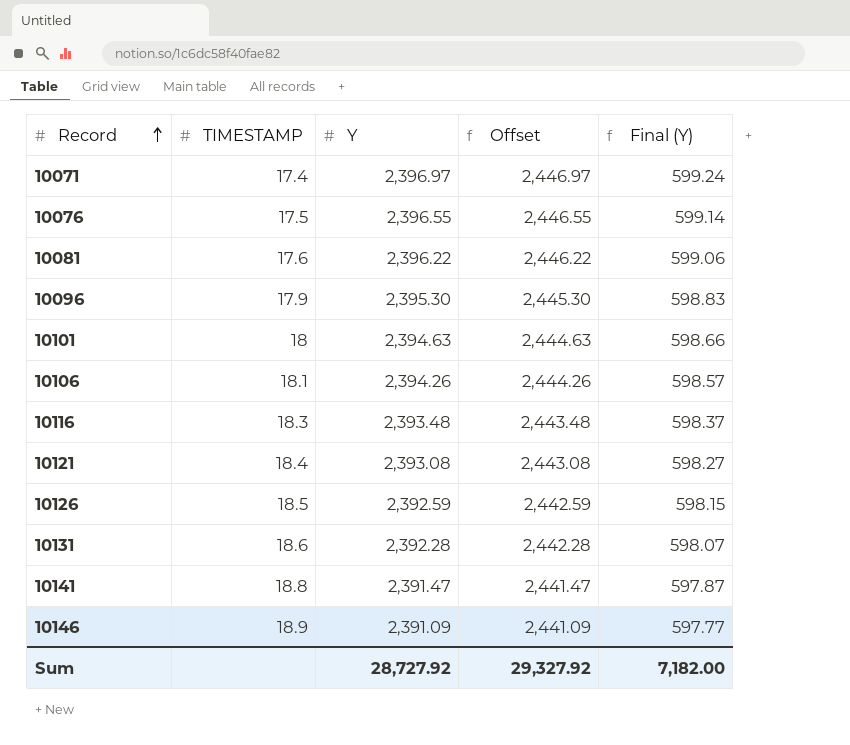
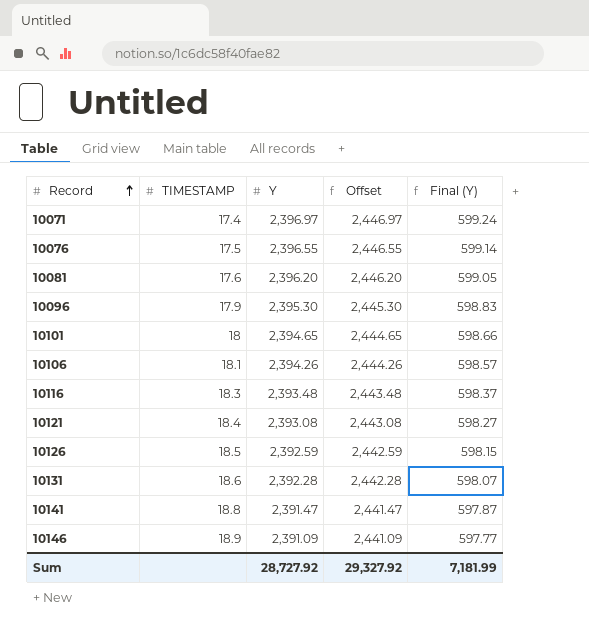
10081 | Y: 2,396.22 -> 2,396.20
10081 | Offset: 2,446.22 -> 2,446.20
10081 | Final (Y): 599.06 -> 599.05
10101 | Y: 2,394.63 -> 2,394.65
10101 | Offset: 2,444.63 -> 2,444.65
Sum | Final (Y): 7,182.00 -> 7,181.99

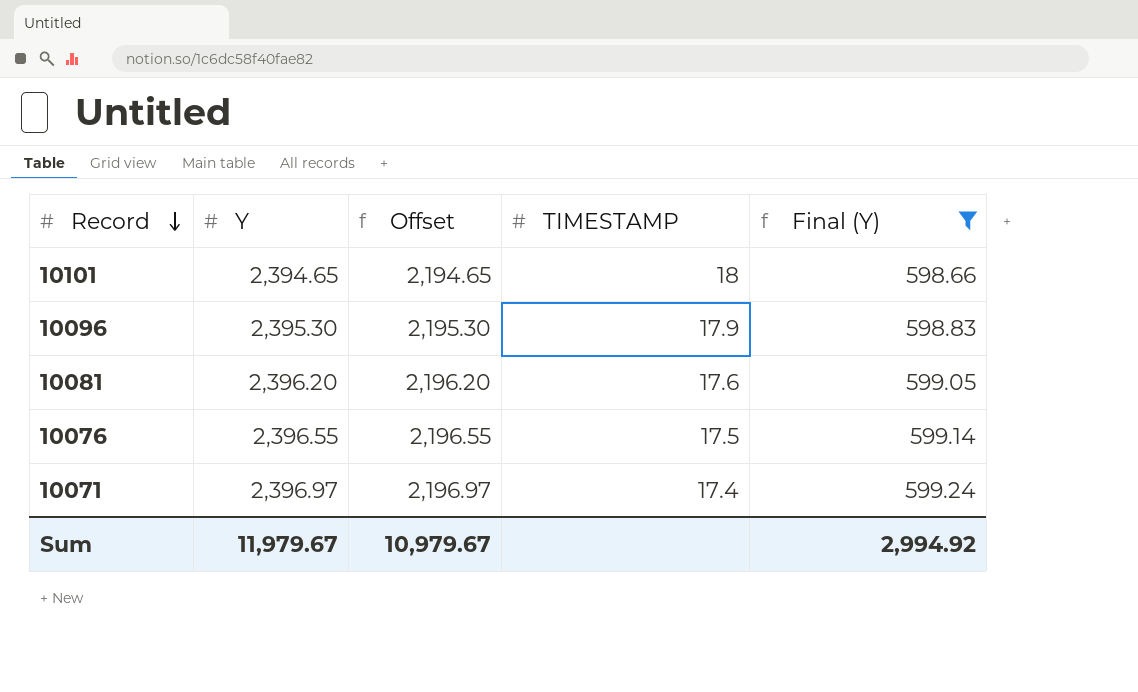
filter: none -> Final (Y) >= 598.66
row order: Record ascending -> Record descending
column Offset | formula: [Y] + 50 -> [Y] - 200
column TIMESTAMP | position: 2 -> 4
Sum | Y: 28,727.92 -> 11,979.67
Sum | Offset: 29,327.92 -> 10,979.67
Sum | Final (Y): 7,181.99 -> 2,994.92

